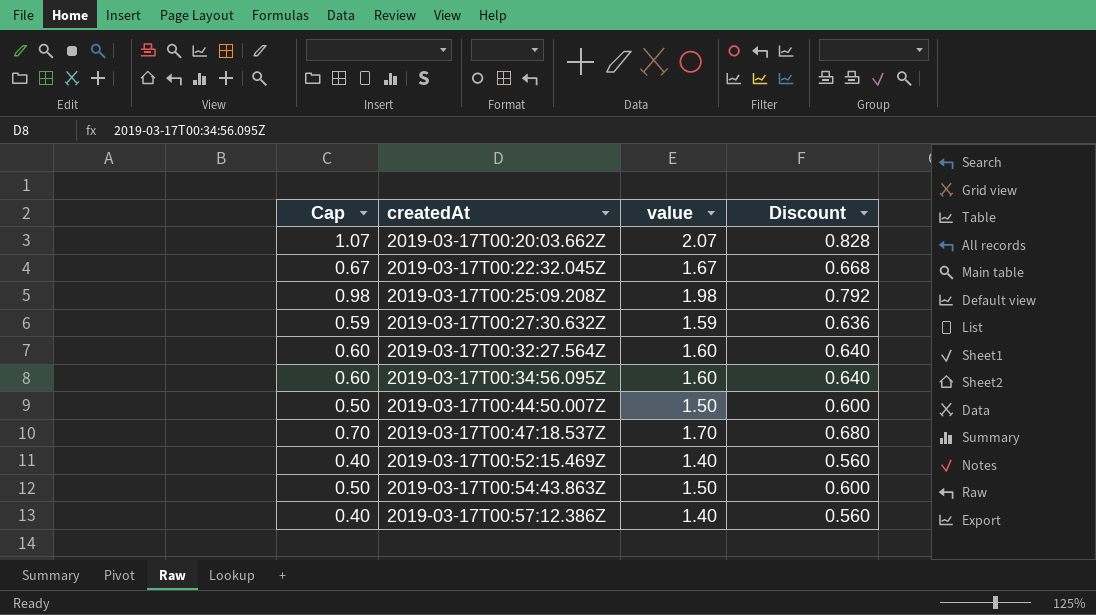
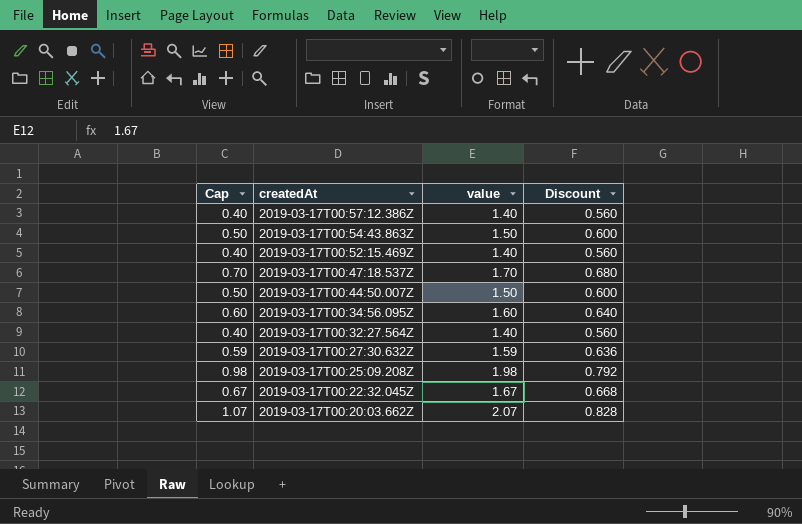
row order: createdAt ascending -> createdAt descending
2019-03-17T00:32:27.564Z | Cap: 0.60 -> 0.40
2019-03-17T00:32:27.564Z | value: 1.60 -> 1.40
2019-03-17T00:32:27.564Z | Discount: 0.640 -> 0.560

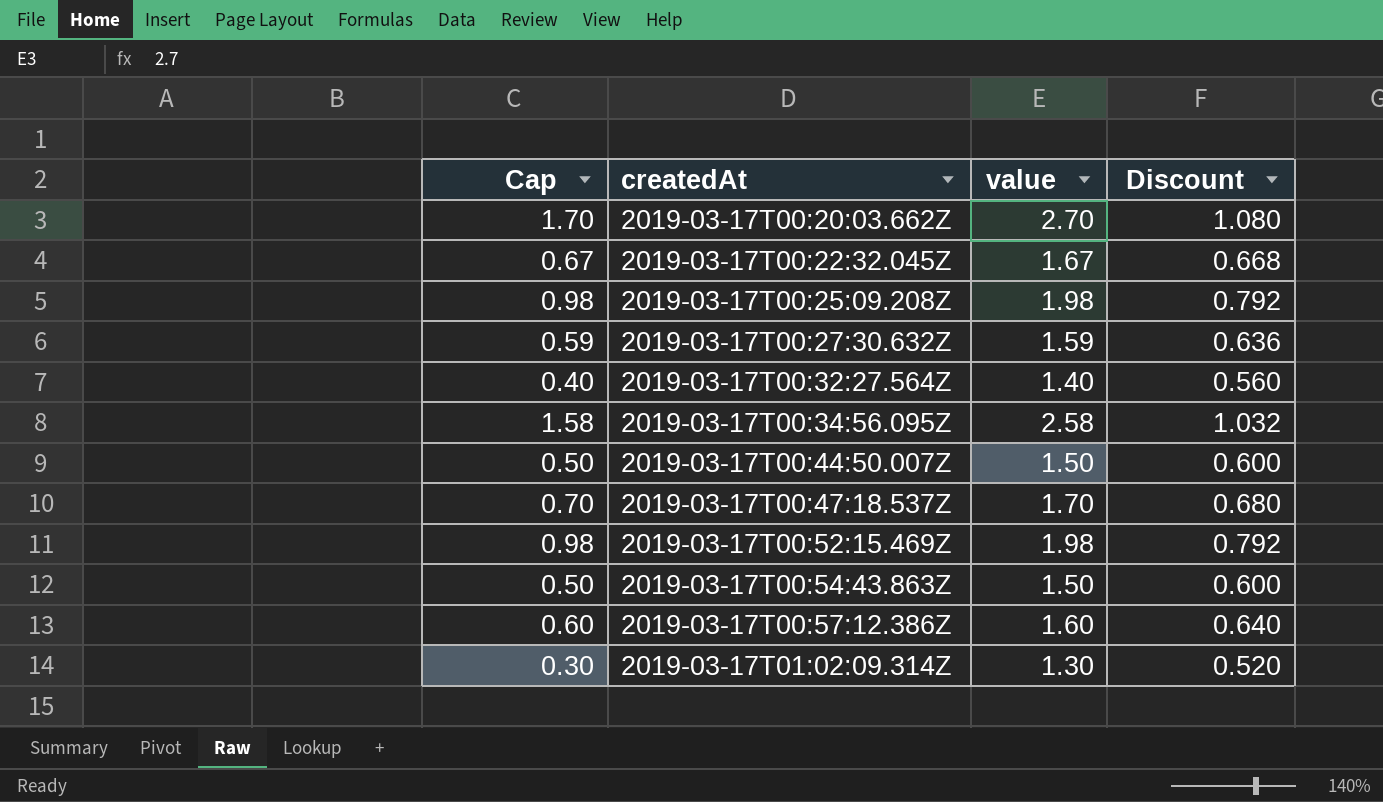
row order: createdAt descending -> createdAt ascending
2019-03-17T00:20:03.662Z | Cap: 1.07 -> 1.70
2019-03-17T00:20:03.662Z | value: 2.07 -> 2.70
2019-03-17T00:20:03.662Z | Discount: 0.828 -> 1.080
2019-03-17T00:34:56.095Z | Cap: 0.60 -> 1.58
2019-03-17T00:34:56.095Z | value: 1.60 -> 2.58
2019-03-17T00:34:56.095Z | Discount: 0.640 -> 1.032
2019-03-17T00:52:15.469Z | Cap: 0.40 -> 0.98
2019-03-17T00:52:15.469Z | value: 1.40 -> 1.98
2019-03-17T00:52:15.469Z | Discount: 0.560 -> 0.792
2019-03-17T00:57:12.386Z | Cap: 0.40 -> 0.60
2019-03-17T00:57:12.386Z | value: 1.40 -> 1.60
2019-03-17T00:57:12.386Z | Discount: 0.560 -> 0.640
row 2019-03-17T01:02:09.314Z: none -> 0.30 | 1.30 | 0.520

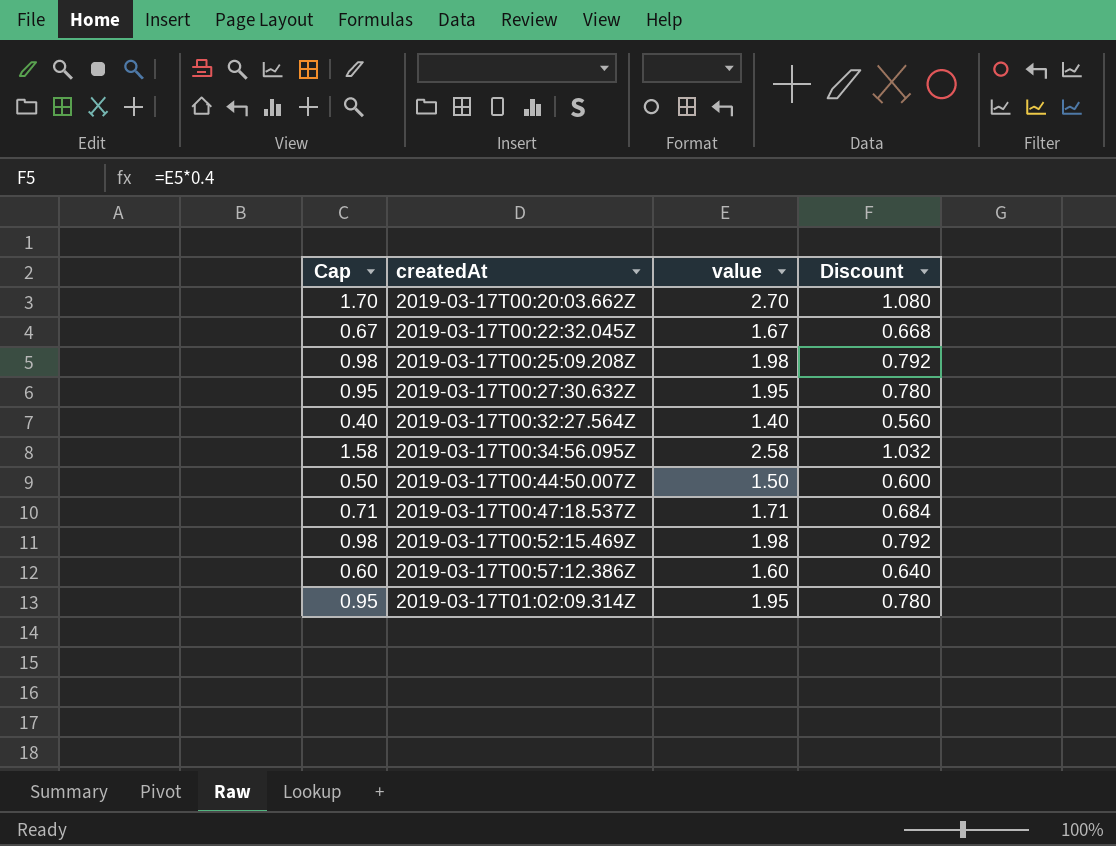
row 2019-03-17T00:54:43.863Z: 0.50 | 1.50 | 0.600 -> none
2019-03-17T00:27:30.632Z | Cap: 0.59 -> 0.95
2019-03-17T00:27:30.632Z | value: 1.59 -> 1.95
2019-03-17T00:27:30.632Z | Discount: 0.636 -> 0.780
2019-03-17T00:47:18.537Z | Cap: 0.70 -> 0.71
2019-03-17T00:47:18.537Z | value: 1.70 -> 1.71
2019-03-17T00:47:18.537Z | Discount: 0.680 -> 0.684
2019-03-17T01:02:09.314Z | Cap: 0.30 -> 0.95
2019-03-17T01:02:09.314Z | value: 1.30 -> 1.95
2019-03-17T01:02:09.314Z | Discount: 0.520 -> 0.780

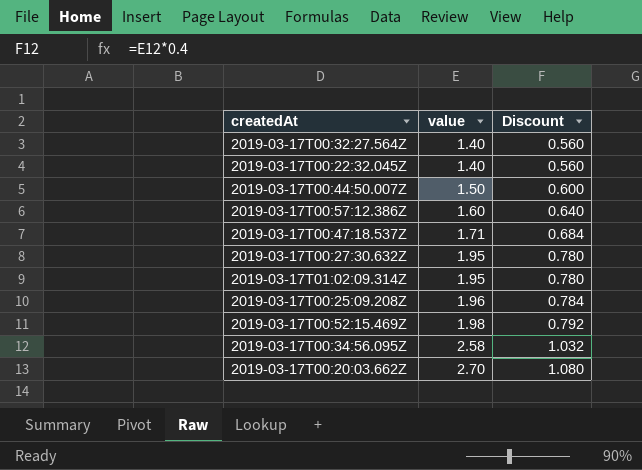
row order: createdAt ascending -> value ascending
column Cap | formula: [value] - 1 -> none
2019-03-17T00:22:32.045Z | value: 1.67 -> 1.40
2019-03-17T00:22:32.045Z | Discount: 0.668 -> 0.560
2019-03-17T00:25:09.208Z | value: 1.98 -> 1.96
2019-03-17T00:25:09.208Z | Discount: 0.792 -> 0.784

